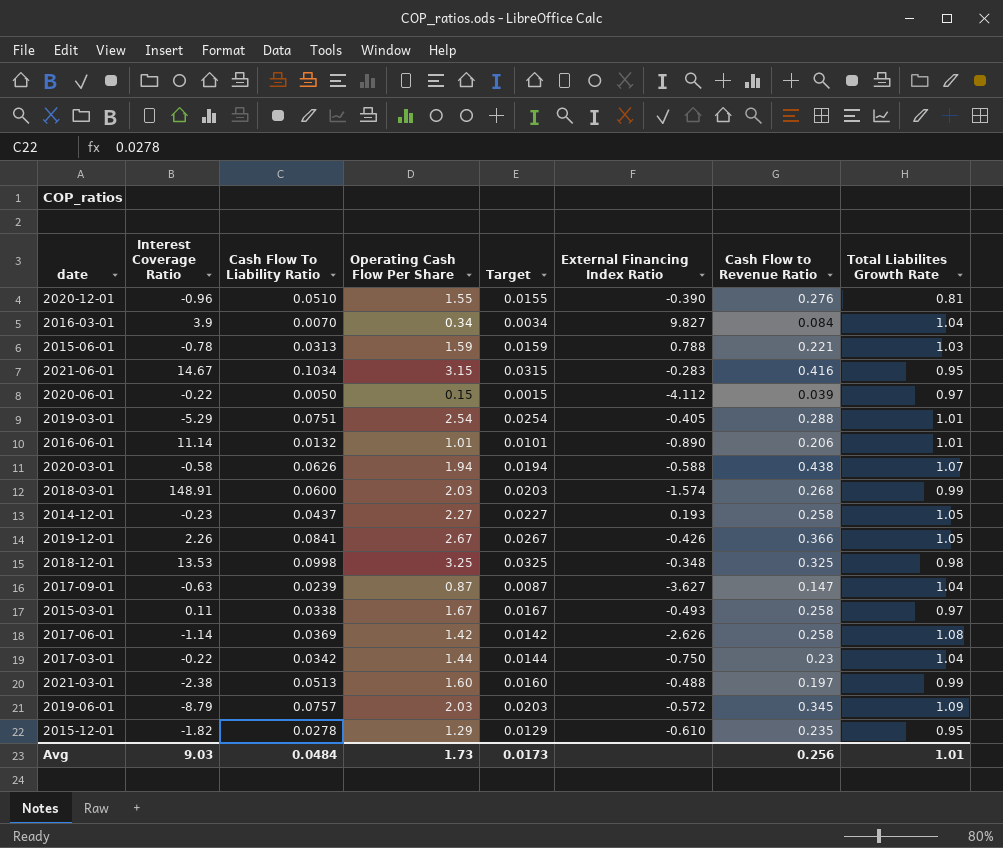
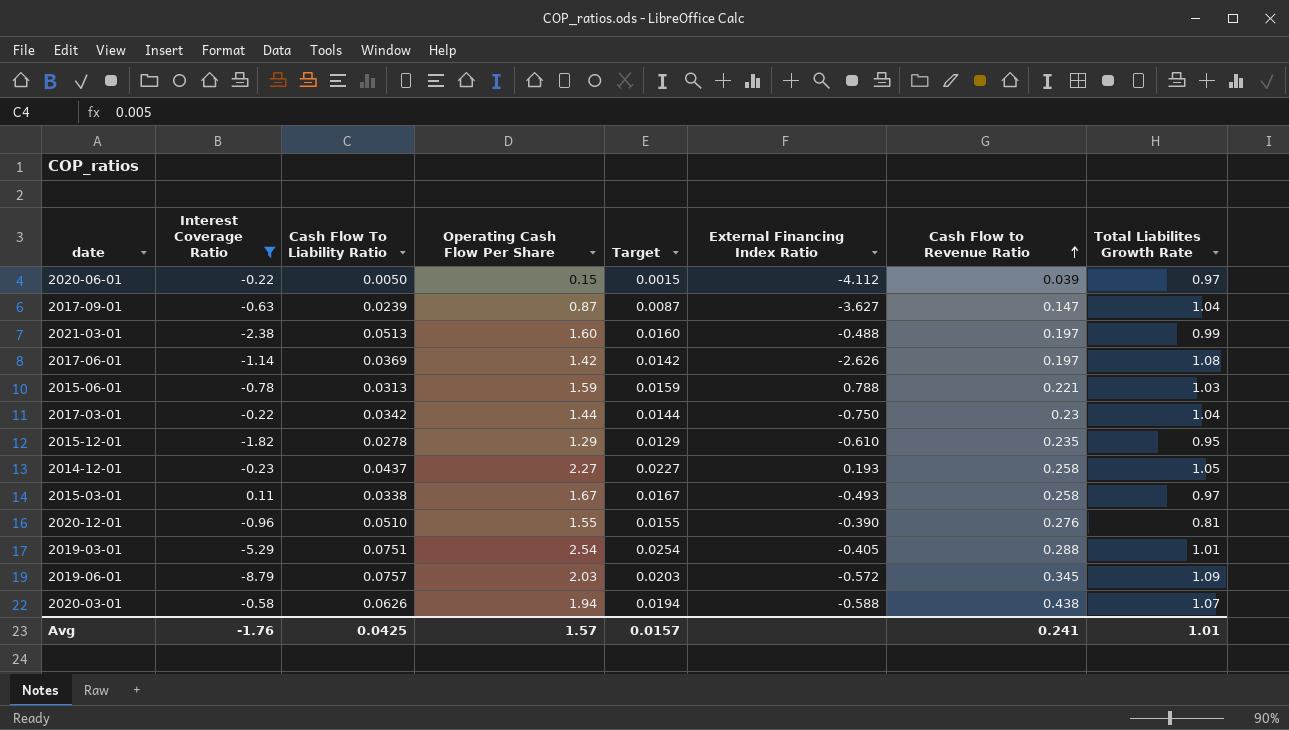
filter: none -> Interest Coverage Ratio <= 0.11
row order: none -> Cash Flow to Revenue Ratio ascending
2017-06-01 | Cash Flow to Revenue Ratio: 0.258 -> 0.197
Avg | Interest Coverage Ratio: 9.03 -> -1.76
Avg | Cash Flow To Liability Ratio: 0.0484 -> 0.0425
Avg | Operating Cash Flow Per Share: 1.73 -> 1.57
Avg | Target: 0.0173 -> 0.0157
Avg | Cash Flow to Revenue Ratio: 0.256 -> 0.241

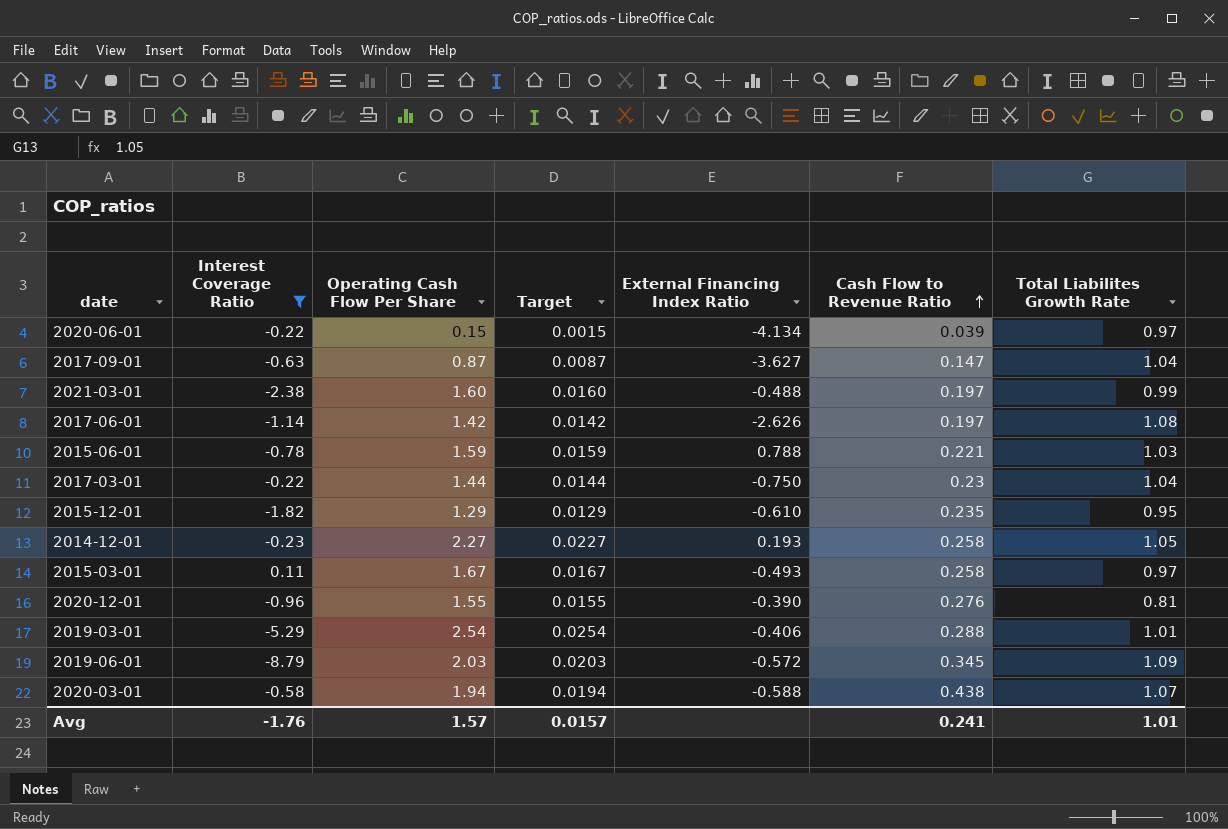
column Cash Flow To Liability Ratio | position: 3 -> none
2020-06-01 | External Financing Index Ratio: -4.112 -> -4.134
2019-03-01 | External Financing Index Ratio: -0.405 -> -0.406

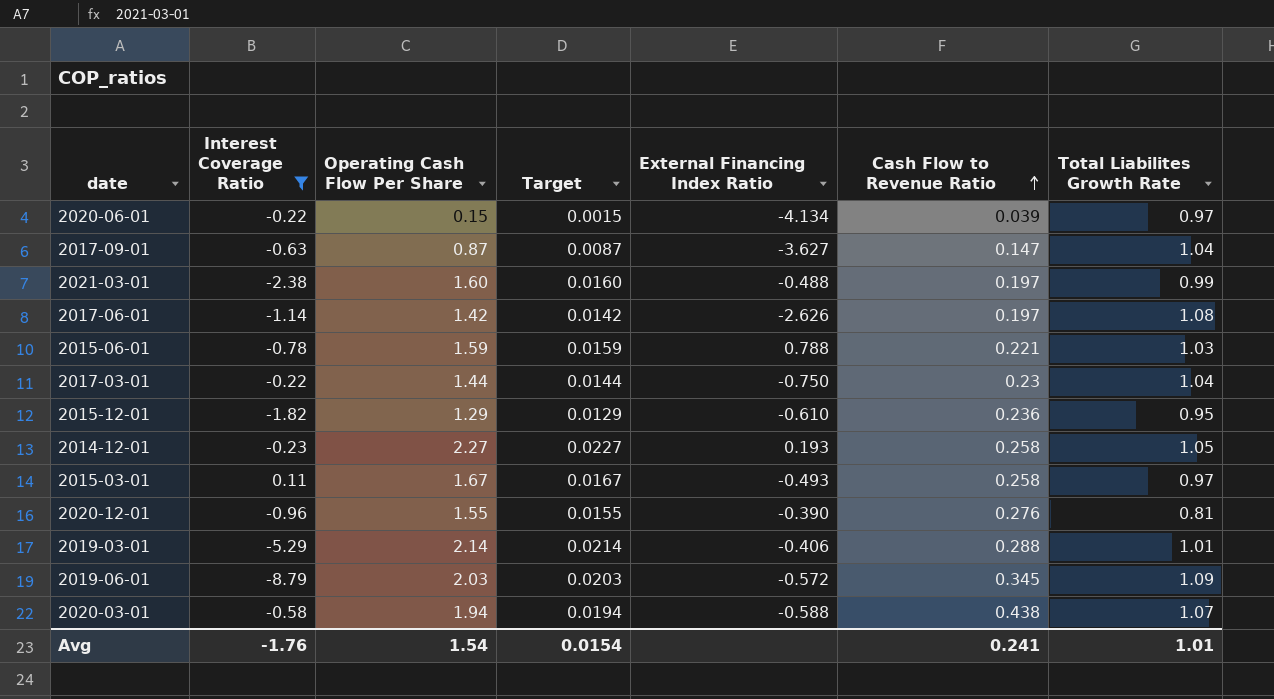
2015-12-01 | Cash Flow to Revenue Ratio: 0.235 -> 0.236
2019-03-01 | Operating Cash Flow Per Share: 2.54 -> 2.14
2019-03-01 | Target: 0.0254 -> 0.0214
Avg | Operating Cash Flow Per Share: 1.57 -> 1.54
Avg | Target: 0.0157 -> 0.0154

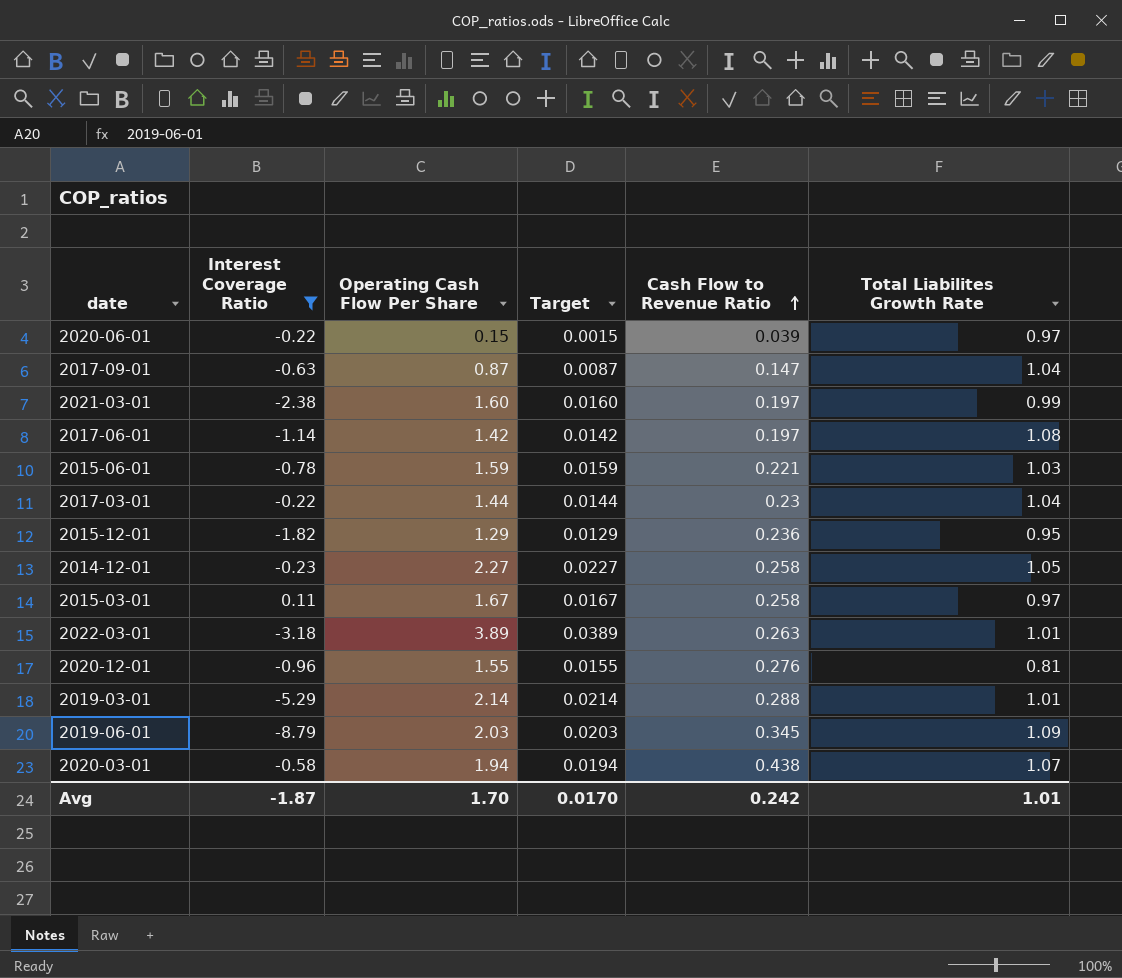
column External Financing Index Ratio | position: 5 -> none
row 2022-03-01: none -> -3.18 | 3.89 | 0.0389 | 0.263 | 1.01
Avg | Interest Coverage Ratio: -1.76 -> -1.87
Avg | Operating Cash Flow Per Share: 1.54 -> 1.70
Avg | Target: 0.0154 -> 0.0170
Avg | Cash Flow to Revenue Ratio: 0.241 -> 0.242

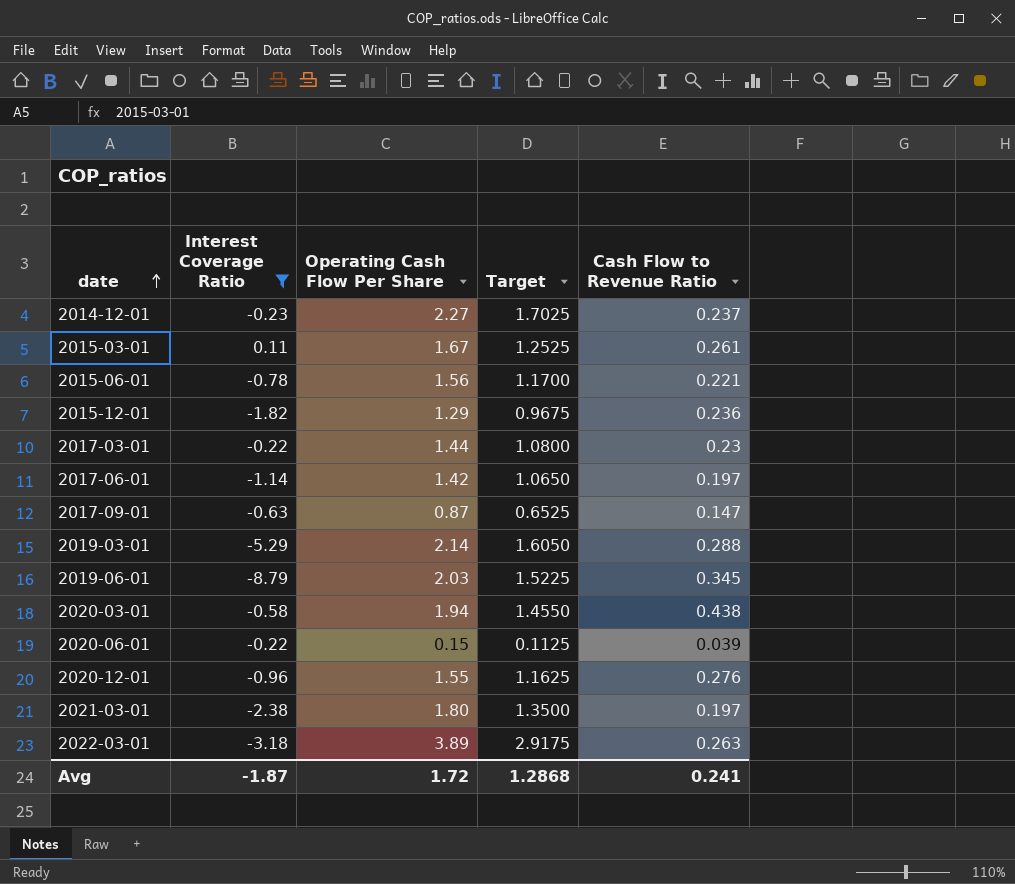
row order: Cash Flow to Revenue Ratio ascending -> date ascending
column Total Liabilites Growth Rate | position: 6 -> none
column Target | formula: [Operating Cash Flow Per Share] * 0.01 -> [Operating Cash Flow Per Share] * 0.75
2014-12-01 | Cash Flow to Revenue Ratio: 0.258 -> 0.237
2015-03-01 | Cash Flow to Revenue Ratio: 0.258 -> 0.261
2015-06-01 | Operating Cash Flow Per Share: 1.59 -> 1.56
2021-03-01 | Operating Cash Flow Per Share: 1.60 -> 1.80
Avg | Operating Cash Flow Per Share: 1.70 -> 1.72
Avg | Target: 0.0170 -> 1.2868
Avg | Cash Flow to Revenue Ratio: 0.242 -> 0.241

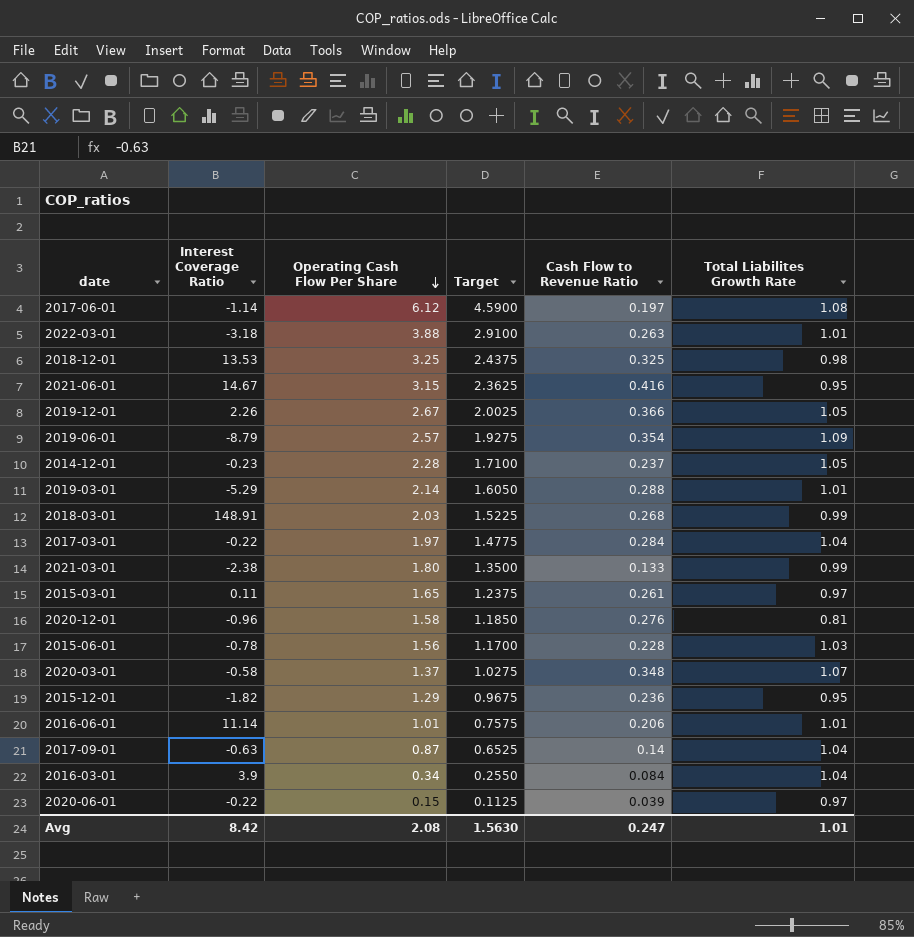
filter: Interest Coverage Ratio <= 0.11 -> none
row order: date ascending -> Operating Cash Flow Per Share descending
column Total Liabilites Growth Rate | position: none -> 6
2017-06-01 | Operating Cash Flow Per Share: 1.42 -> 6.12
2017-06-01 | Target: 1.0650 -> 4.5900
2022-03-01 | Operating Cash Flow Per Share: 3.89 -> 3.88
2022-03-01 | Target: 2.9175 -> 2.9100
2019-06-01 | Operating Cash Flow Per Share: 2.03 -> 2.57
2019-06-01 | Target: 1.5225 -> 1.9275
2019-06-01 | Cash Flow to Revenue Ratio: 0.345 -> 0.354
2014-12-01 | Operating Cash Flow Per Share: 2.27 -> 2.28
2014-12-01 | Target: 1.7025 -> 1.7100
2017-03-01 | Operating Cash Flow Per Share: 1.44 -> 1.97
2017-03-01 | Target: 1.0800 -> 1.4775
2017-03-01 | Cash Flow to Revenue Ratio: 0.23 -> 0.284
2021-03-01 | Cash Flow to Revenue Ratio: 0.197 -> 0.133
2015-03-01 | Operating Cash Flow Per Share: 1.67 -> 1.65
2015-03-01 | Target: 1.2525 -> 1.2375
2020-12-01 | Operating Cash Flow Per Share: 1.55 -> 1.58
2020-12-01 | Target: 1.1625 -> 1.1850
2015-06-01 | Cash Flow to Revenue Ratio: 0.221 -> 0.228
2020-03-01 | Operating Cash Flow Per Share: 1.94 -> 1.37
2020-03-01 | Target: 1.4550 -> 1.0275
2020-03-01 | Cash Flow to Revenue Ratio: 0.438 -> 0.348
2017-09-01 | Cash Flow to Revenue Ratio: 0.147 -> 0.14
Avg | Interest Coverage Ratio: -1.87 -> 8.42
Avg | Operating Cash Flow Per Share: 1.72 -> 2.08
Avg | Target: 1.2868 -> 1.5630
Avg | Cash Flow to Revenue Ratio: 0.241 -> 0.247

